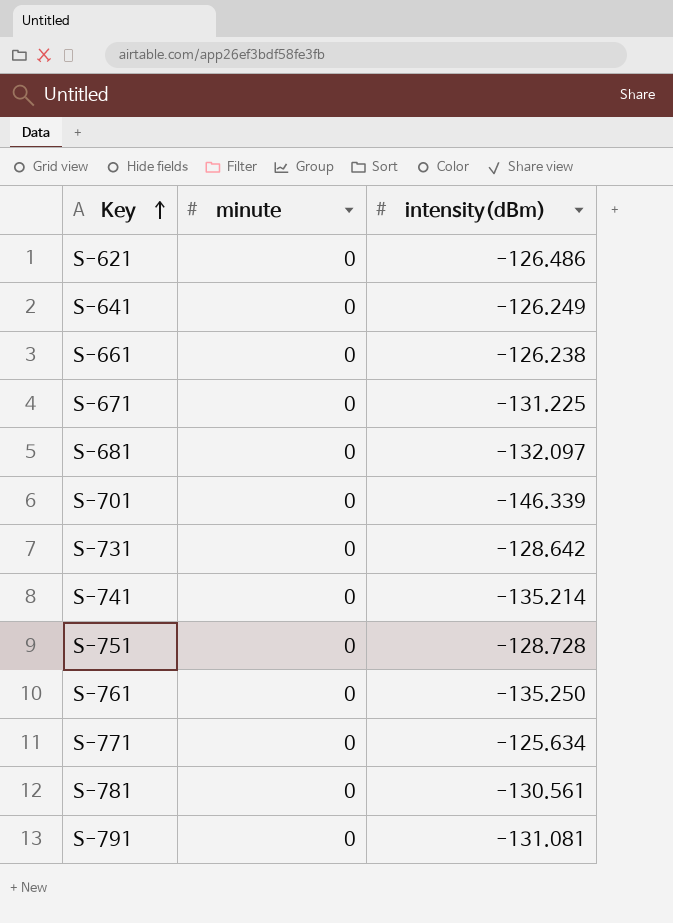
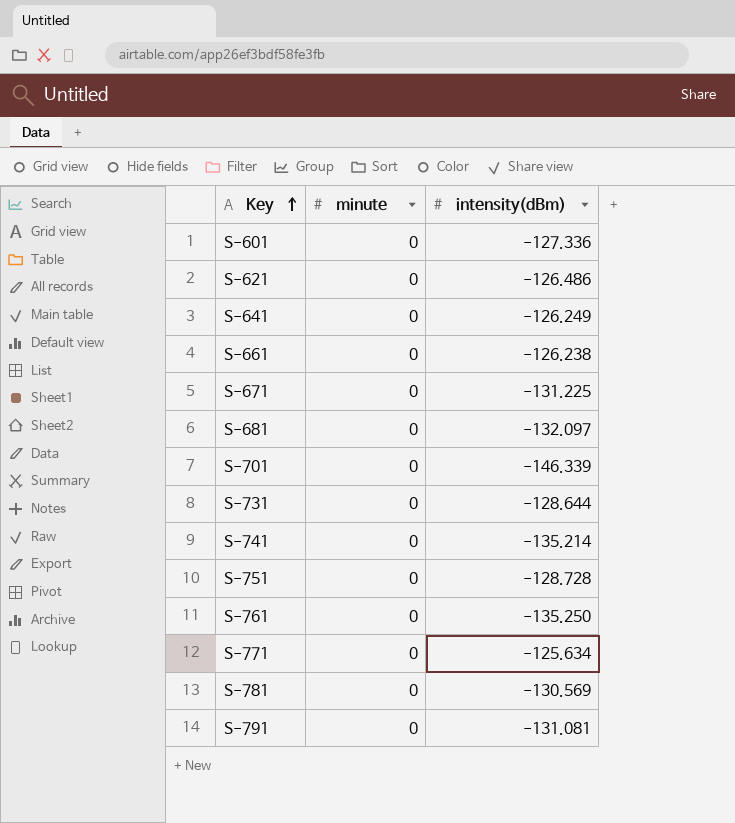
row S-601: none -> 0 | -127.336
S-731 | intensity(dBm): -128.642 -> -128.644
S-781 | intensity(dBm): -130.561 -> -130.569

